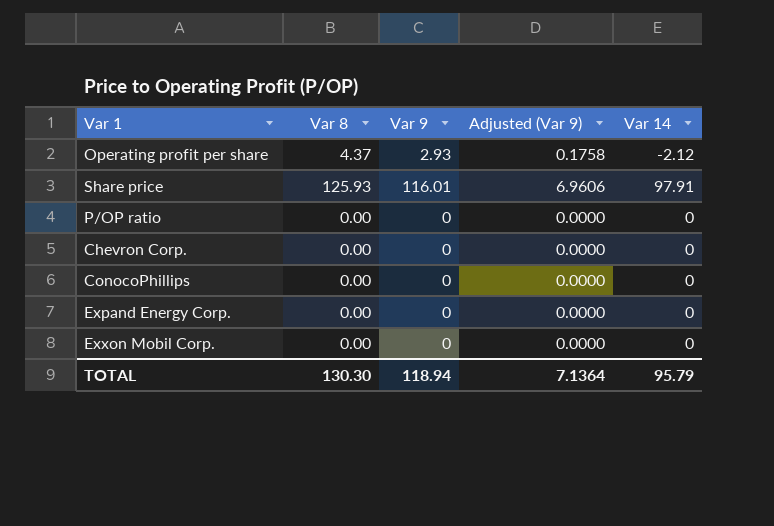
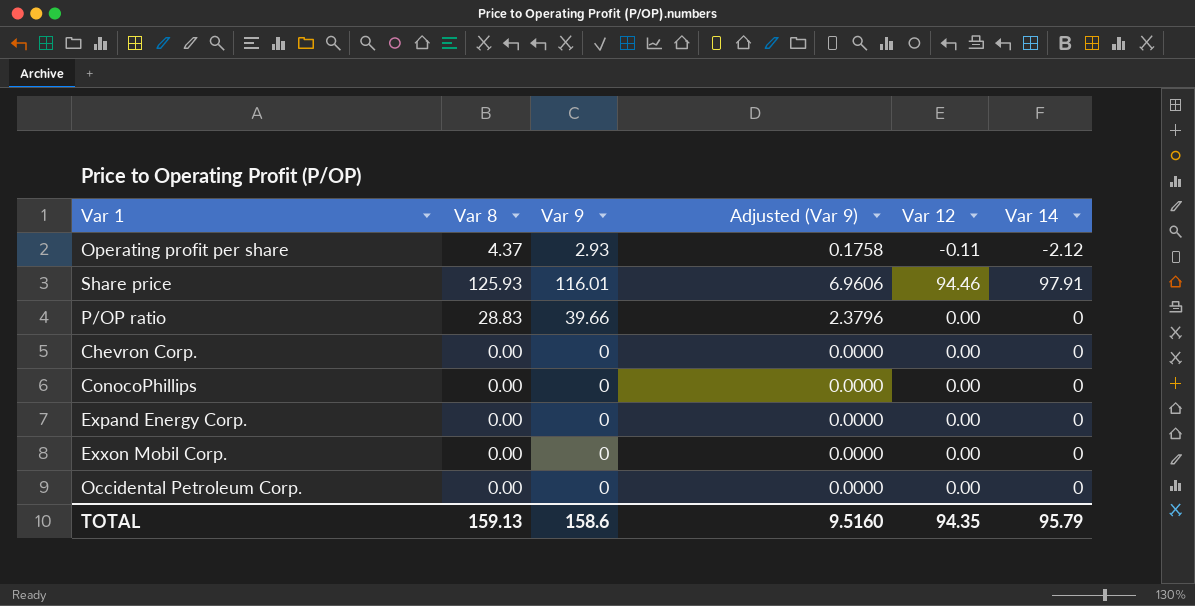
column Var 12 | position: none -> 5
P/OP ratio | Var 8: 0.00 -> 28.83
P/OP ratio | Var 9: 0 -> 39.66
P/OP ratio | Adjusted (Var 9): 0.0000 -> 2.3796
row Occidental Petroleum Corp.: none -> 0.00 | 0 | 0.0000 | 0.00 | 0
TOTAL | Var 8: 130.30 -> 159.13
TOTAL | Var 9: 118.94 -> 158.6
TOTAL | Adjusted (Var 9): 7.1364 -> 9.5160

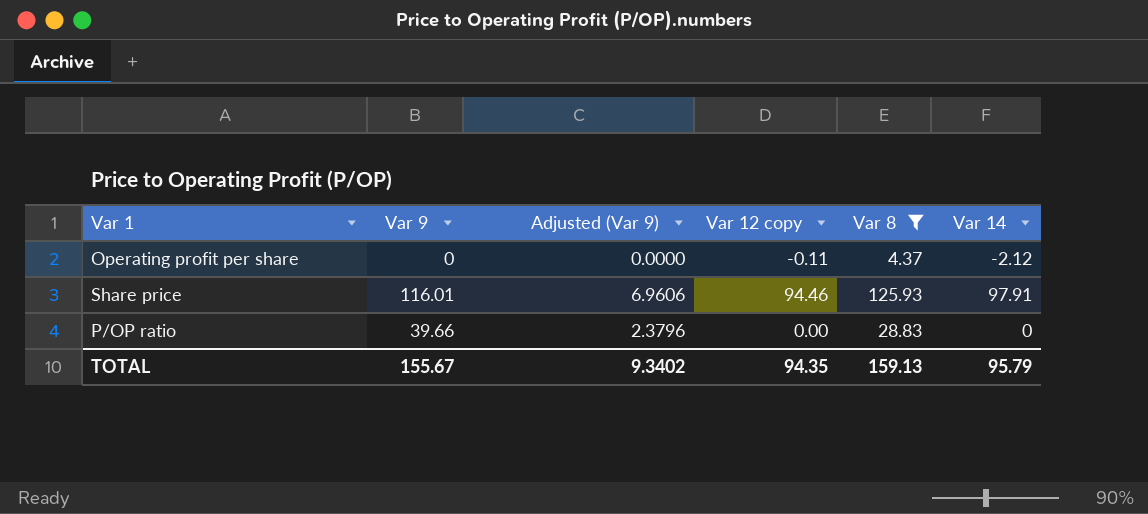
filter: none -> Var 8 != 0.00
column name: Var 12 -> Var 12 copy
column Var 8 | position: 2 -> 5
Operating profit per share | Var 9: 2.93 -> 0
Operating profit per share | Adjusted (Var 9): 0.1758 -> 0.0000
TOTAL | Var 9: 158.6 -> 155.67
TOTAL | Adjusted (Var 9): 9.5160 -> 9.3402

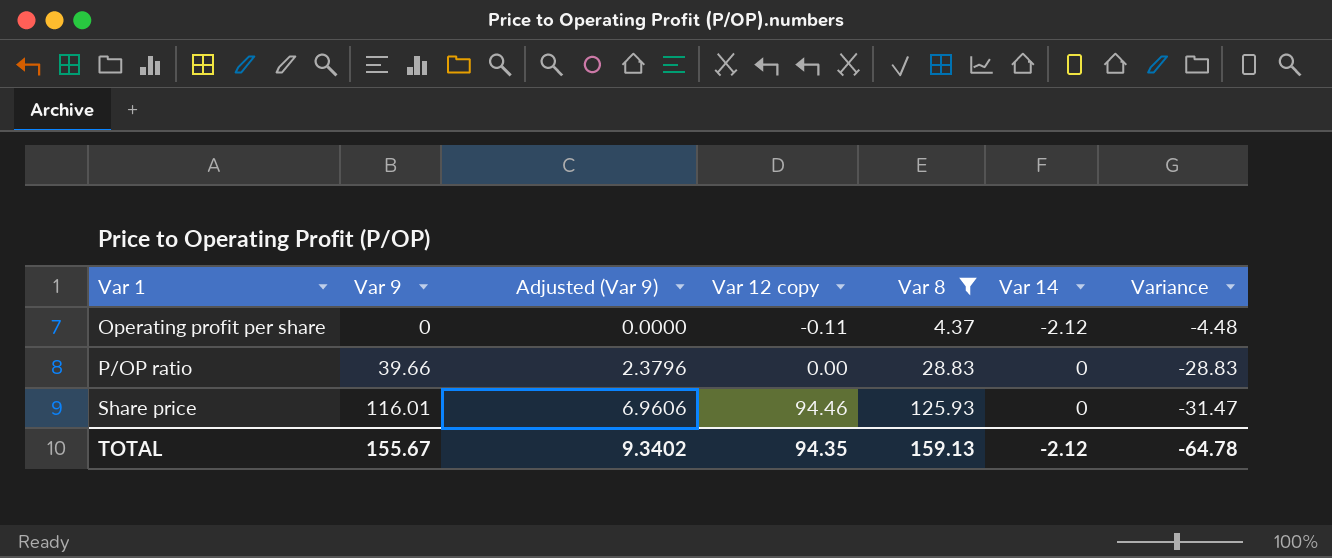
row order: none -> Var 1 ascending
column Variance | formula: none -> [Var 12 copy] - [Var 8]
Share price | Var 14: 97.91 -> 0
TOTAL | Var 14: 95.79 -> -2.12

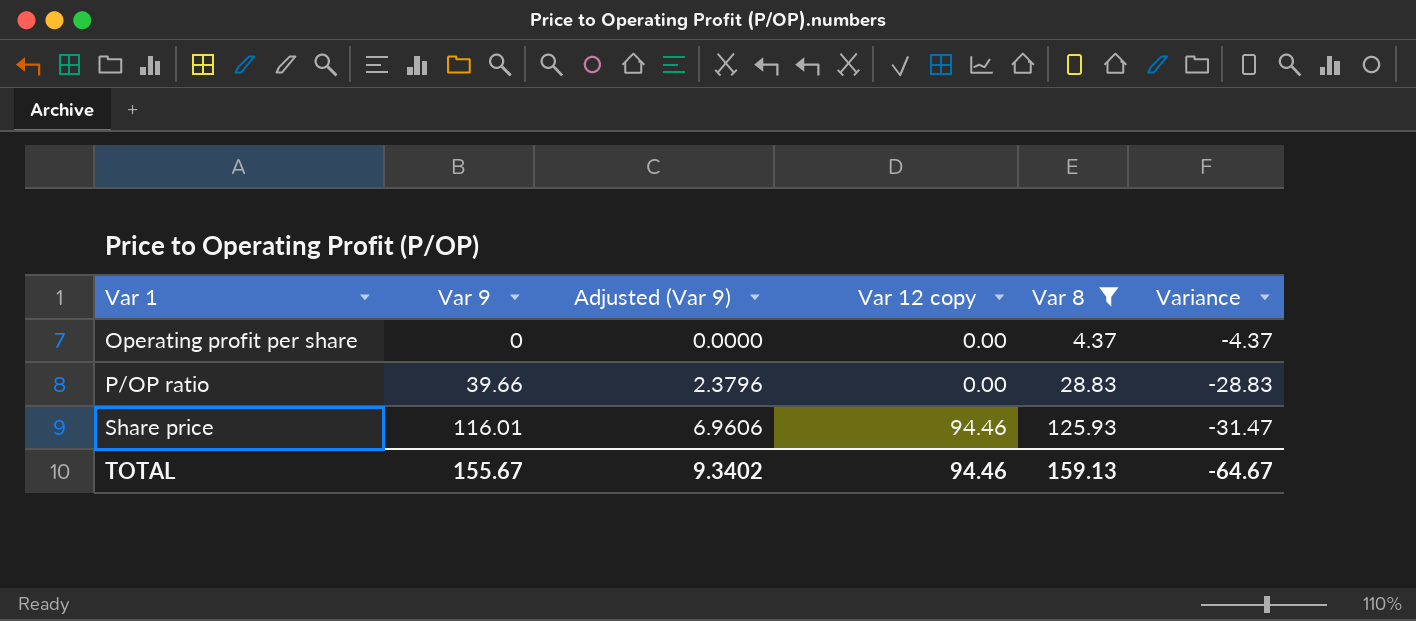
column Var 14 | position: 6 -> none
Operating profit per share | Var 12 copy: -0.11 -> 0.00
Operating profit per share | Variance: -4.48 -> -4.37
TOTAL | Var 12 copy: 94.35 -> 94.46
TOTAL | Variance: -64.78 -> -64.67

